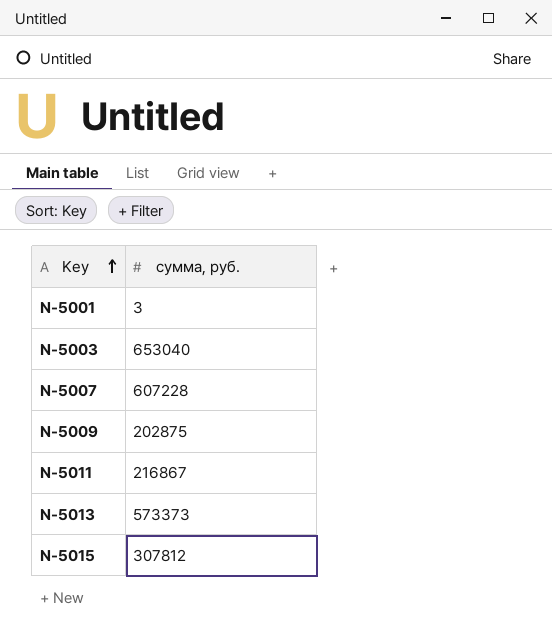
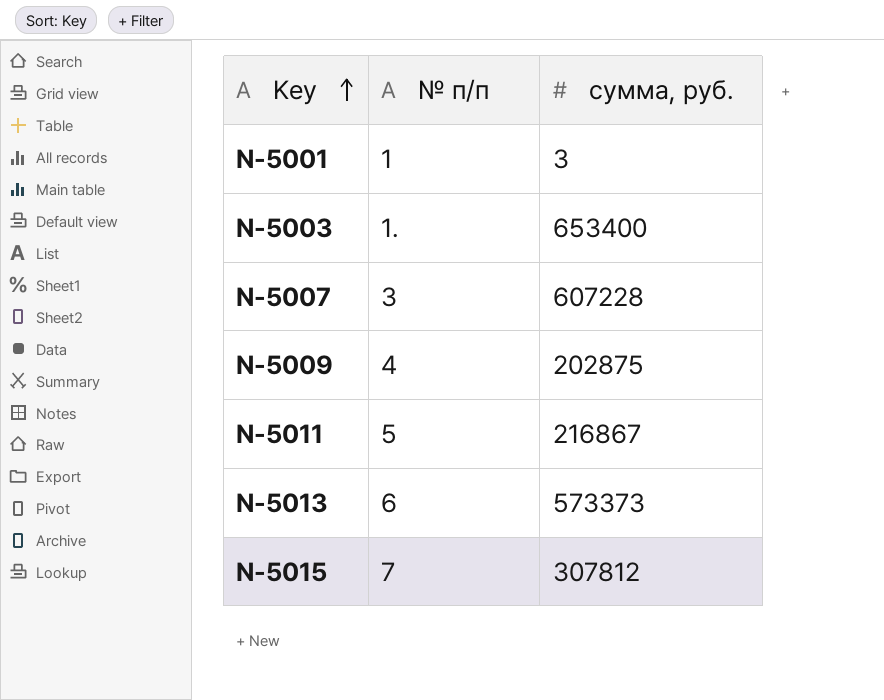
column № п/п | position: none -> 2
N-5003 | сумма, руб.: 653040 -> 653400

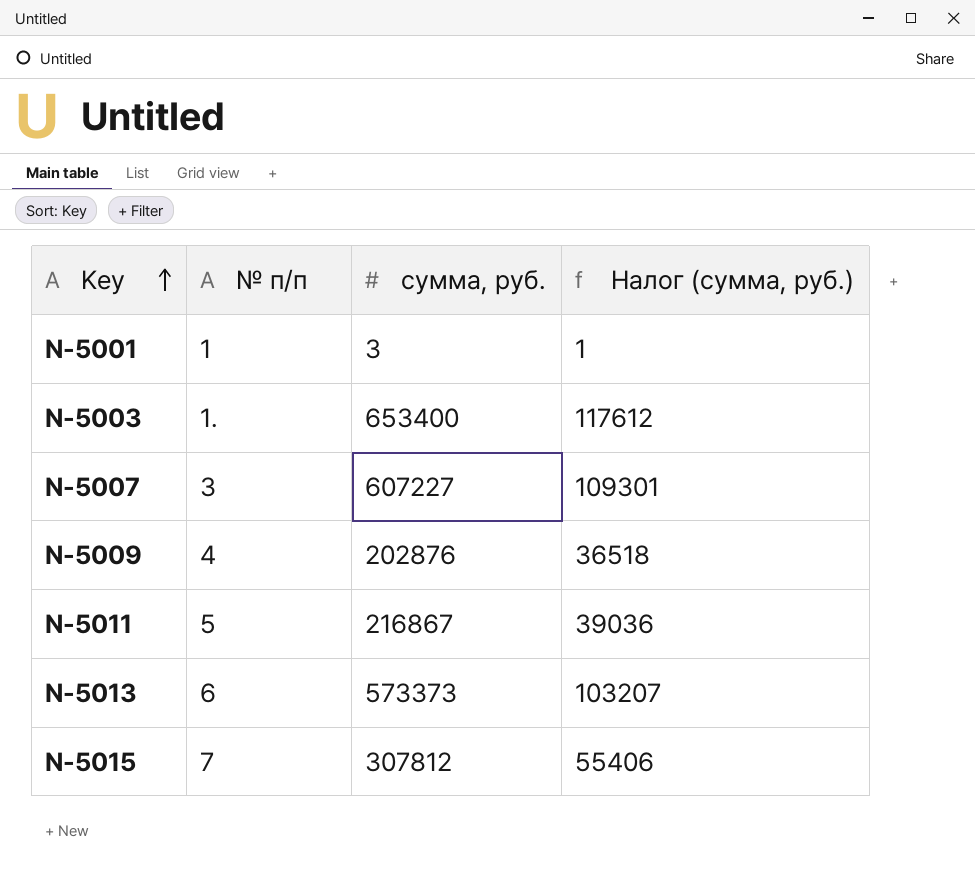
column Налог (сумма, руб.) | formula: none -> [сумма, руб.] * 0,18
N-5007 | сумма, руб.: 607228 -> 607227
N-5009 | сумма, руб.: 202875 -> 202876

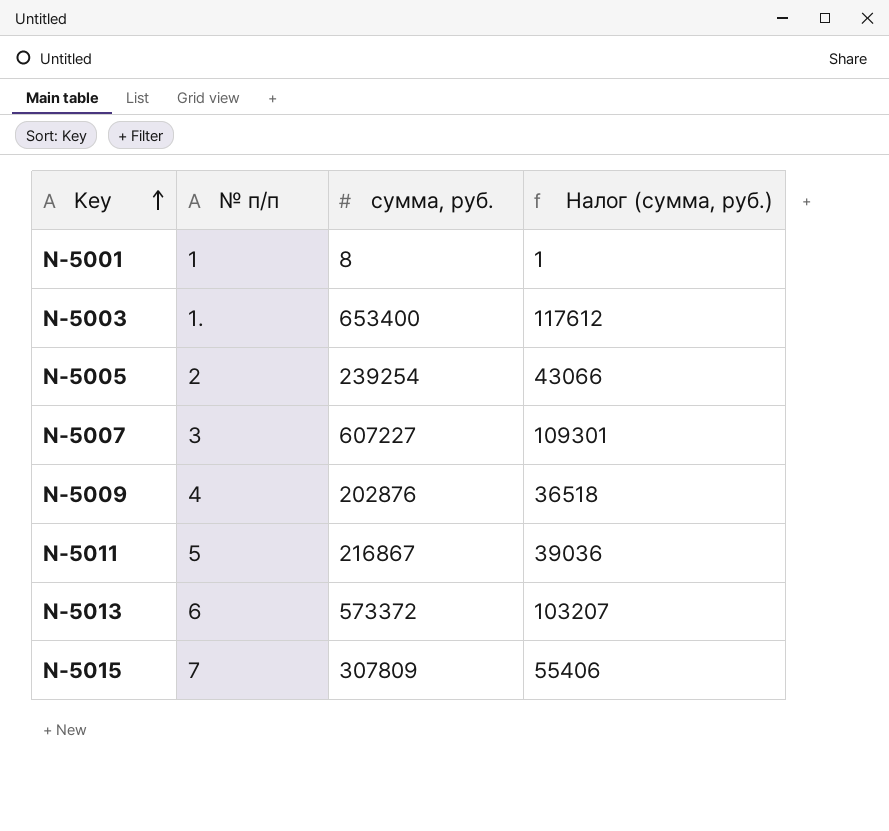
N-5001 | сумма, руб.: 3 -> 8
row N-5005: none -> 2 | 239254 | 43066
N-5013 | сумма, руб.: 573373 -> 573372
N-5015 | сумма, руб.: 307812 -> 307809

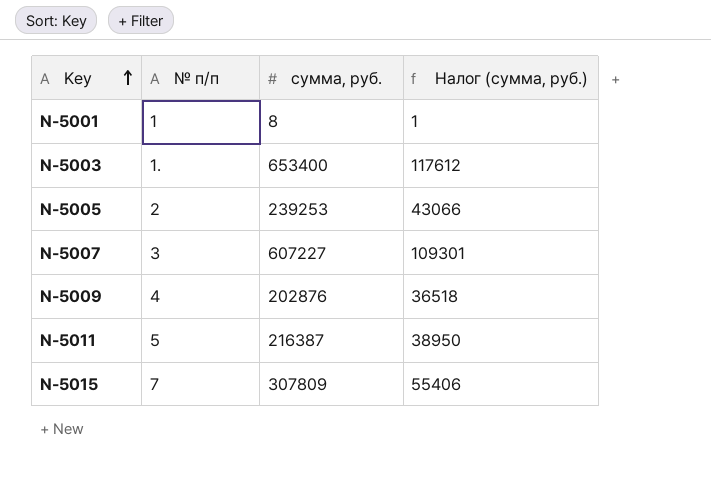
row N-5013: 6 | 573372 | 103207 -> none
N-5005 | сумма, руб.: 239254 -> 239253
N-5011 | сумма, руб.: 216867 -> 216387
N-5011 | Налог (сумма, руб.): 39036 -> 38950

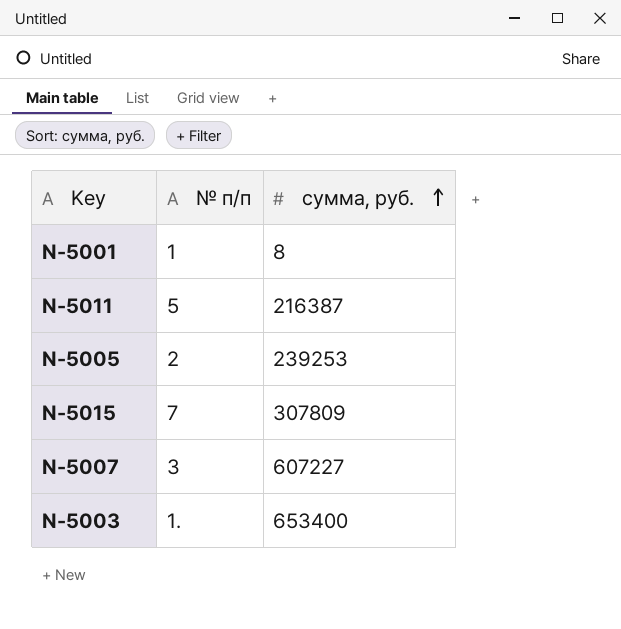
row order: Key ascending -> сумма, руб. ascending
column Налог (сумма, руб.) | formula: [сумма, руб.] * 0,18 -> none
row N-5009: 4 | 202876 | 36518 -> none

